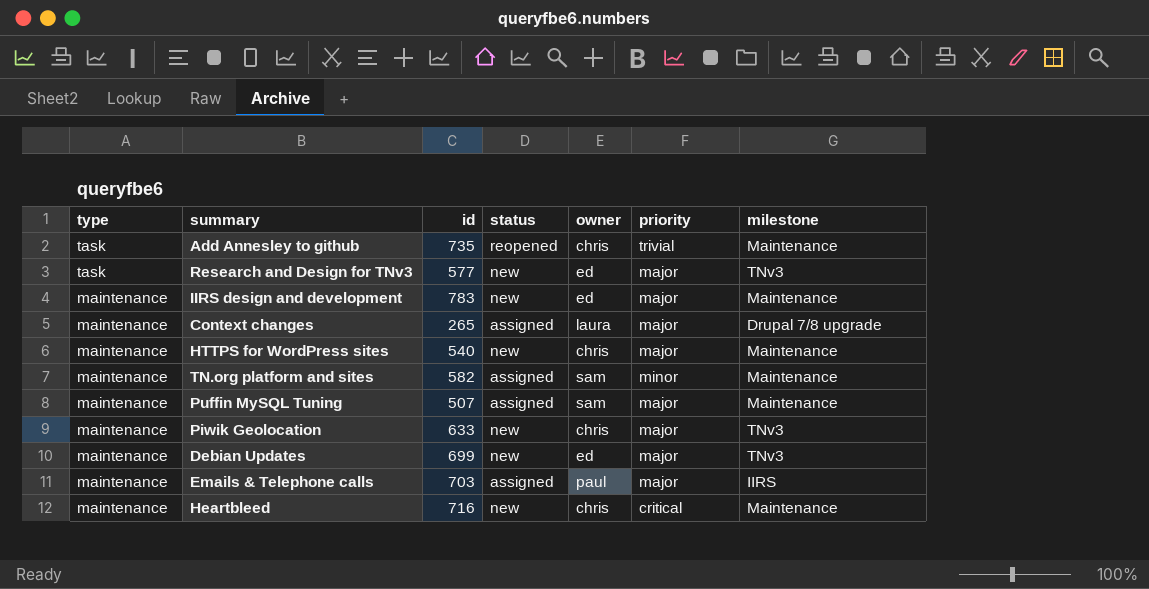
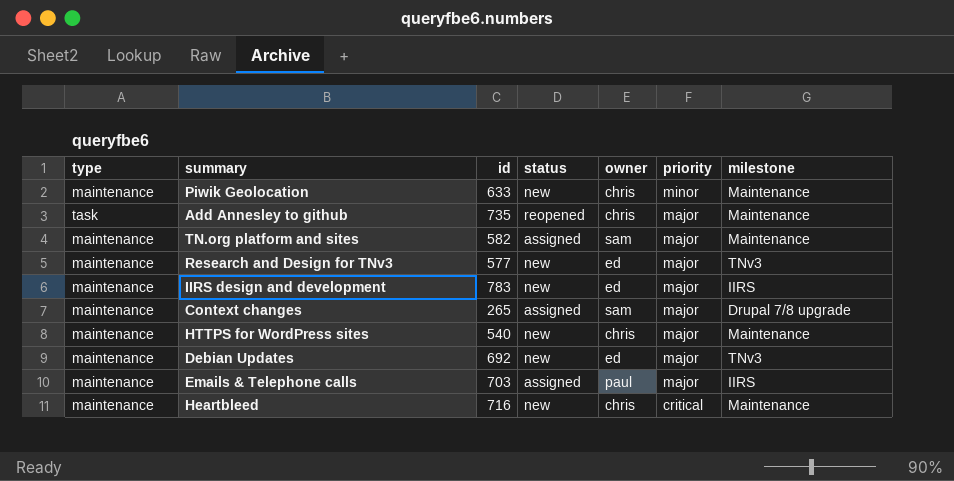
row order: type descending -> priority descending
row Puffin MySQL Tuning: maintenance | 507 | assigned | sam | major | Maintenance -> none
Piwik Geolocation | priority: major -> minor
Piwik Geolocation | milestone: TNv3 -> Maintenance
Add Annesley to github | priority: trivial -> major
TN.org platform and sites | priority: minor -> major
Research and Design for TNv3 | type: task -> maintenance
IIRS design and development | milestone: Maintenance -> IIRS
Context changes | owner: laura -> sam
Debian Updates | id: 699 -> 692

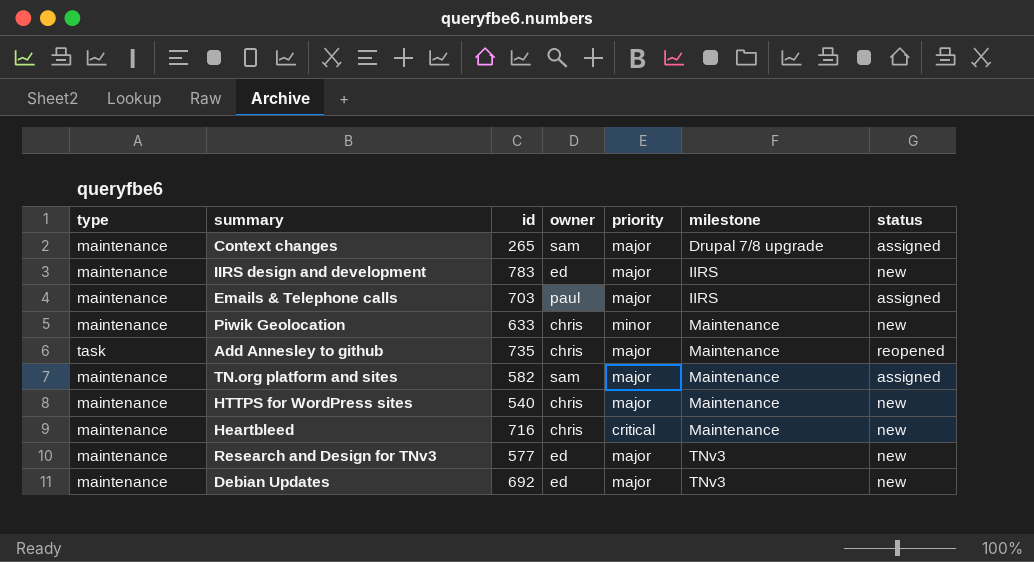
row order: priority descending -> milestone ascending
column status | position: 4 -> 7

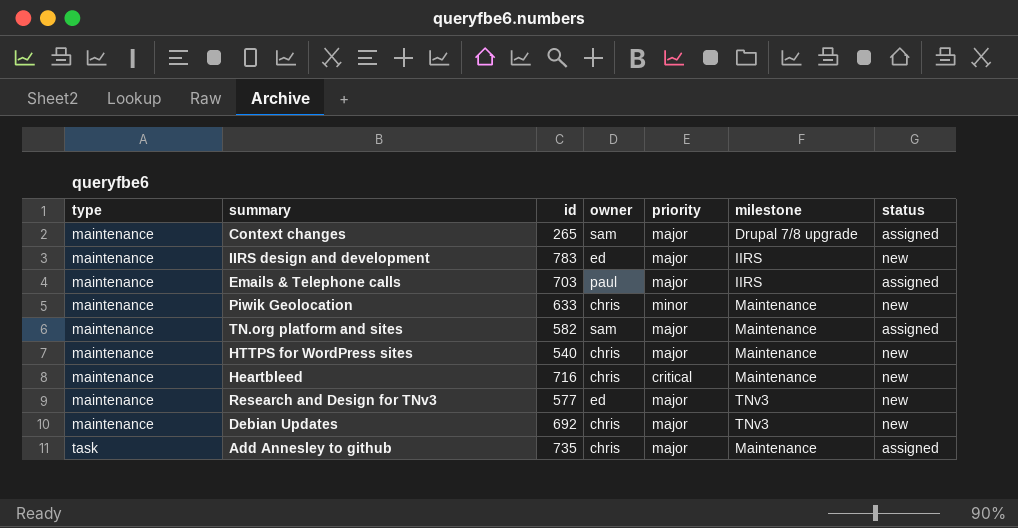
row order: milestone ascending -> type ascending
Debian Updates | owner: ed -> chris
Add Annesley to github | status: reopened -> assigned

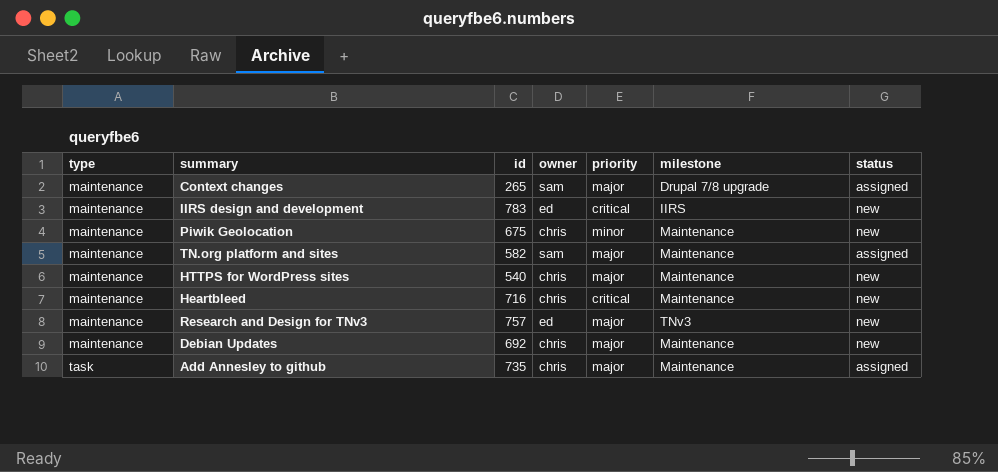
row Emails & Telephone calls: maintenance | 703 | paul | major | IIRS | assigned -> none
IIRS design and development | priority: major -> critical
Piwik Geolocation | id: 633 -> 675
Research and Design for TNv3 | id: 577 -> 757
Debian Updates | milestone: TNv3 -> Maintenance

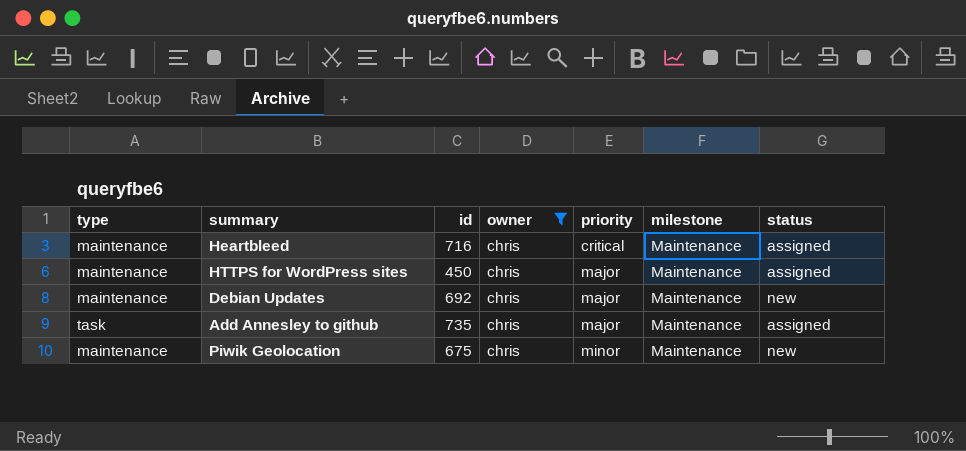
filter: none -> owner = chris
row order: type ascending -> priority ascending
Heartbleed | status: new -> assigned
HTTPS for WordPress sites | id: 540 -> 450
HTTPS for WordPress sites | status: new -> assigned

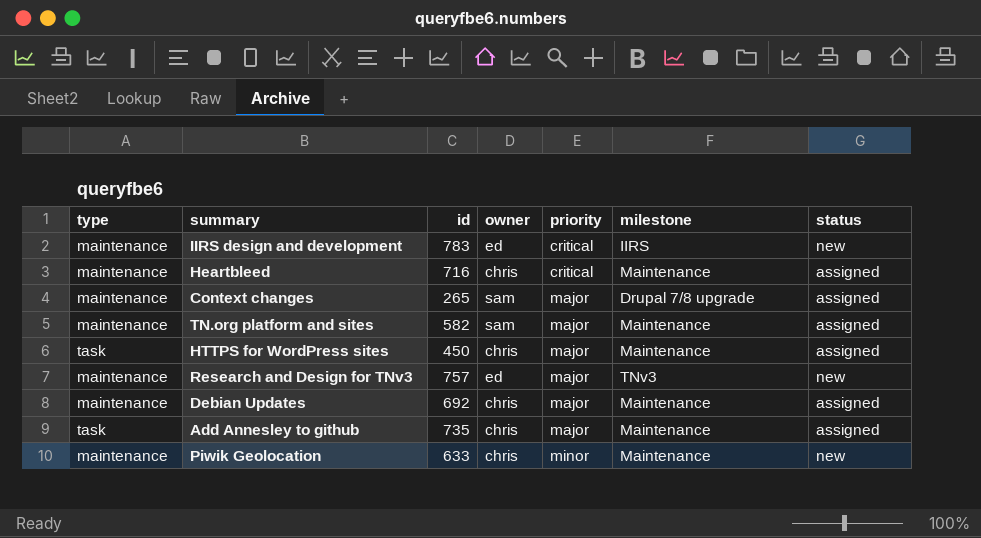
filter: owner = chris -> none
HTTPS for WordPress sites | type: maintenance -> task
Debian Updates | status: new -> assigned
Piwik Geolocation | id: 675 -> 633

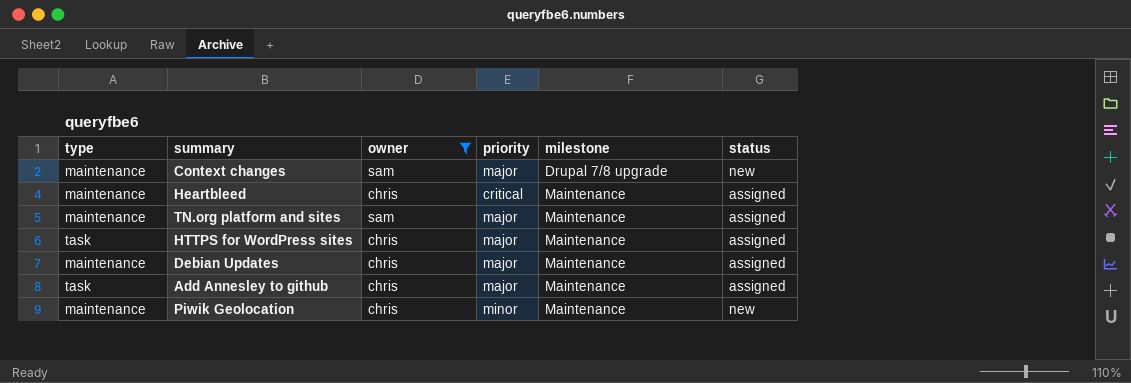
filter: none -> owner != ed
row order: priority ascending -> milestone ascending
column id | position: 3 -> none
Context changes | status: assigned -> new

